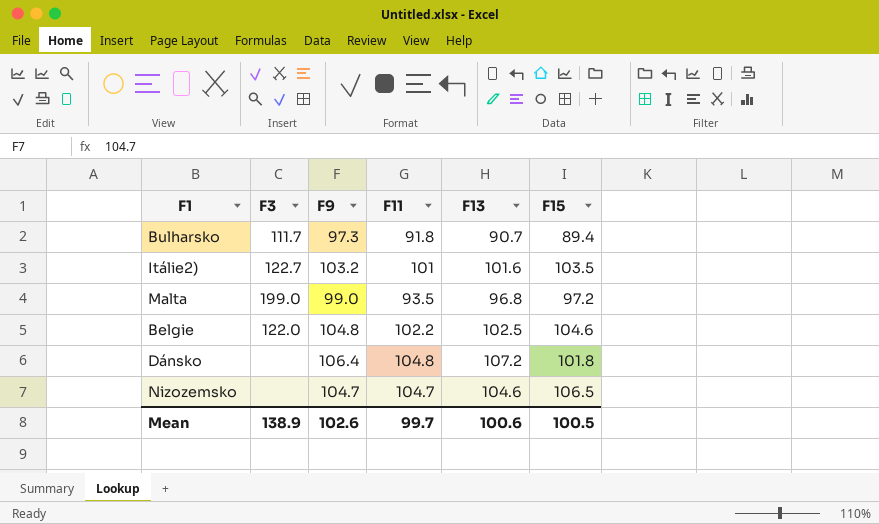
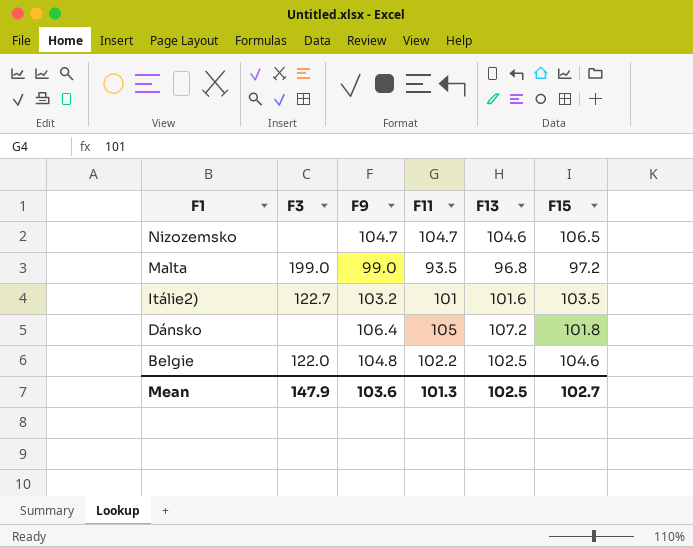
row order: none -> F1 descending
row Bulharsko: 111.7 | 97.3 | 91.8 | 90.7 | 89.4 -> none
Dánsko | F11: 104.8 -> 105
Mean | F3: 138.9 -> 147.9
Mean | F9: 102.6 -> 103.6
Mean | F11: 99.7 -> 101.3
Mean | F13: 100.6 -> 102.5
Mean | F15: 100.5 -> 102.7

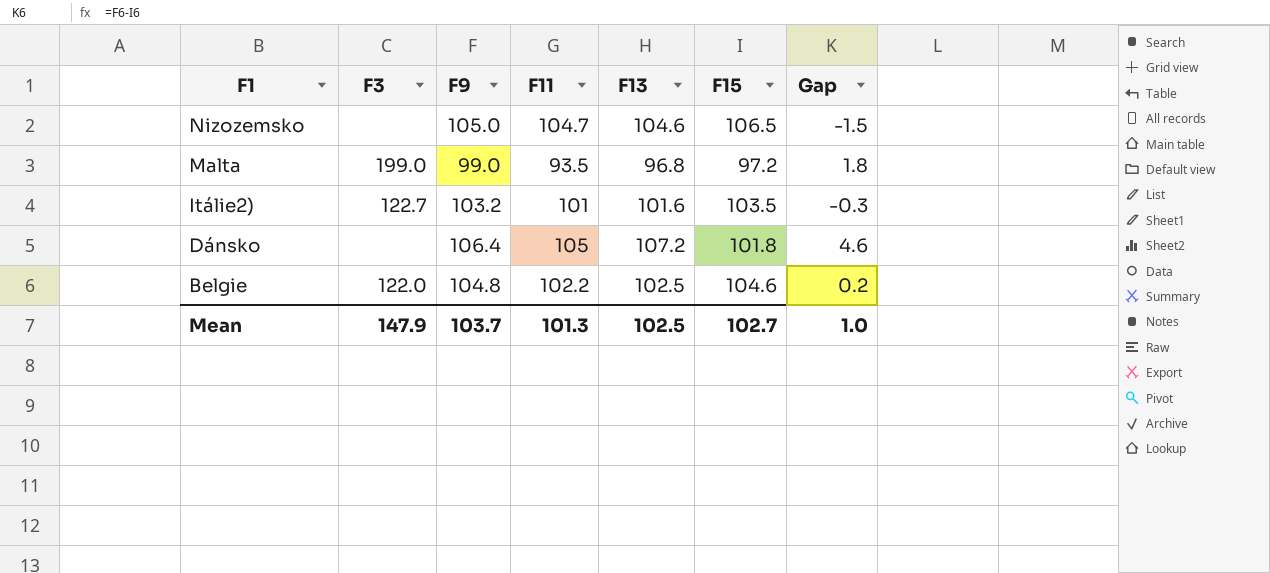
column Gap | formula: none -> [F9] - [F15]
Nizozemsko | F9: 104.7 -> 105.0
Mean | F9: 103.6 -> 103.7

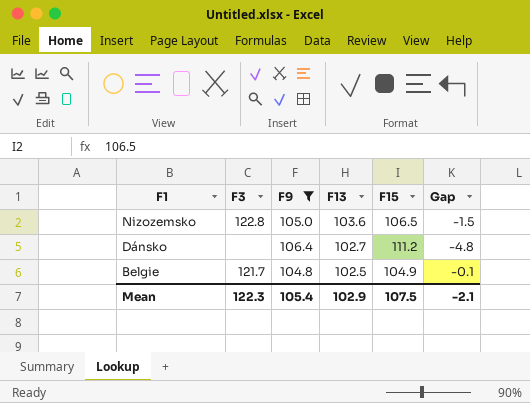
filter: none -> F9 >= 104.8
column F11 | position: 4 -> none
Nizozemsko | F3: none -> 122.8
Nizozemsko | F13: 104.6 -> 103.6
Dánsko | F13: 107.2 -> 102.7
Dánsko | F15: 101.8 -> 111.2
Dánsko | Gap: 4.6 -> -4.8
Belgie | F3: 122.0 -> 121.7
Belgie | F15: 104.6 -> 104.9
Belgie | Gap: 0.2 -> -0.1
Mean | F3: 147.9 -> 122.3
Mean | F9: 103.7 -> 105.4
Mean | F13: 102.5 -> 102.9
Mean | F15: 102.7 -> 107.5
Mean | Gap: 1.0 -> -2.1

